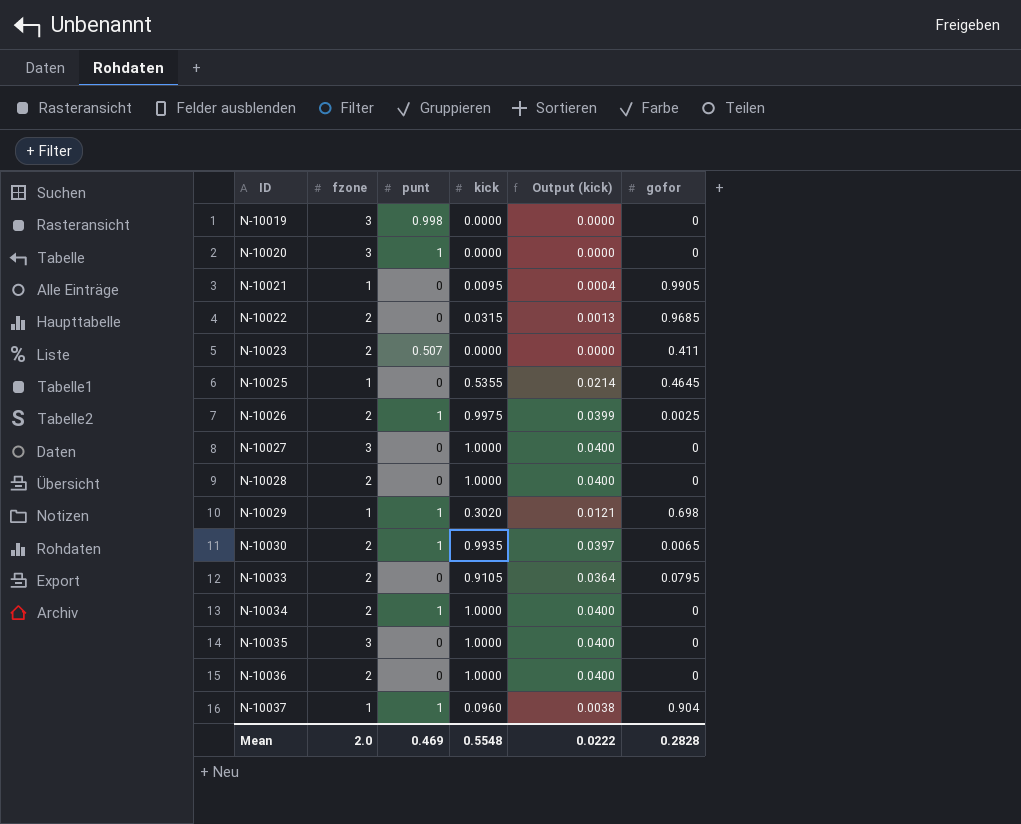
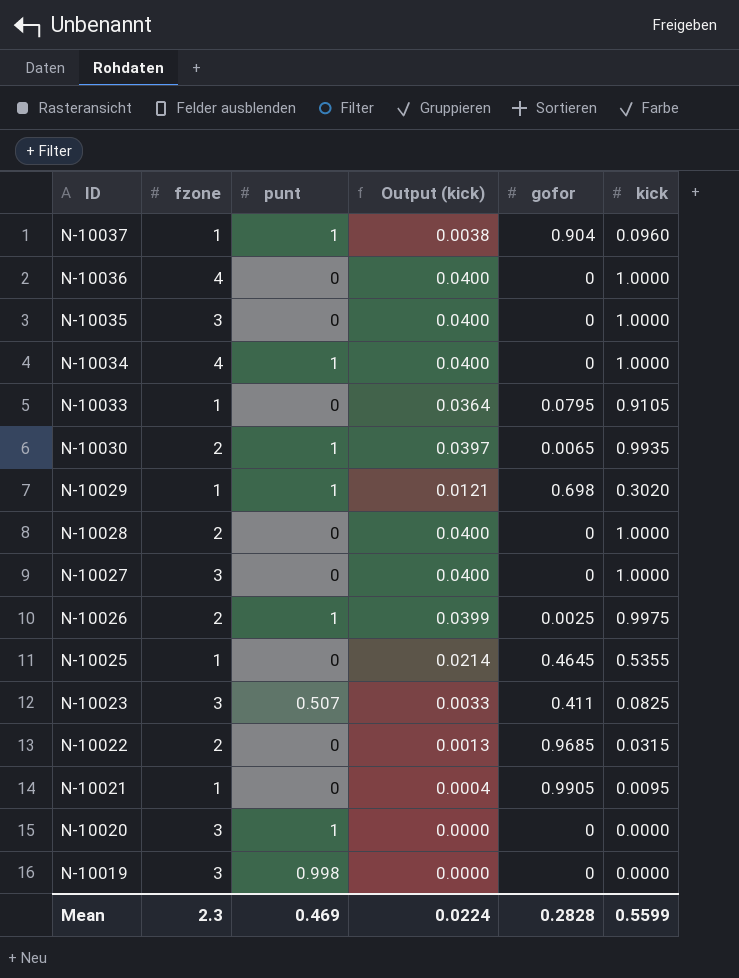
row order: ID ascending -> ID descending
column kick | position: 4 -> 6
N-10036 | fzone: 2 -> 4
N-10034 | fzone: 2 -> 4
N-10033 | fzone: 2 -> 1
N-10023 | fzone: 2 -> 3
N-10023 | Output (kick): 0.0000 -> 0.0033
N-10023 | kick: 0.0000 -> 0.0825
Mean | fzone: 2.0 -> 2.3
Mean | Output (kick): 0.0222 -> 0.0224
Mean | kick: 0.5548 -> 0.5599

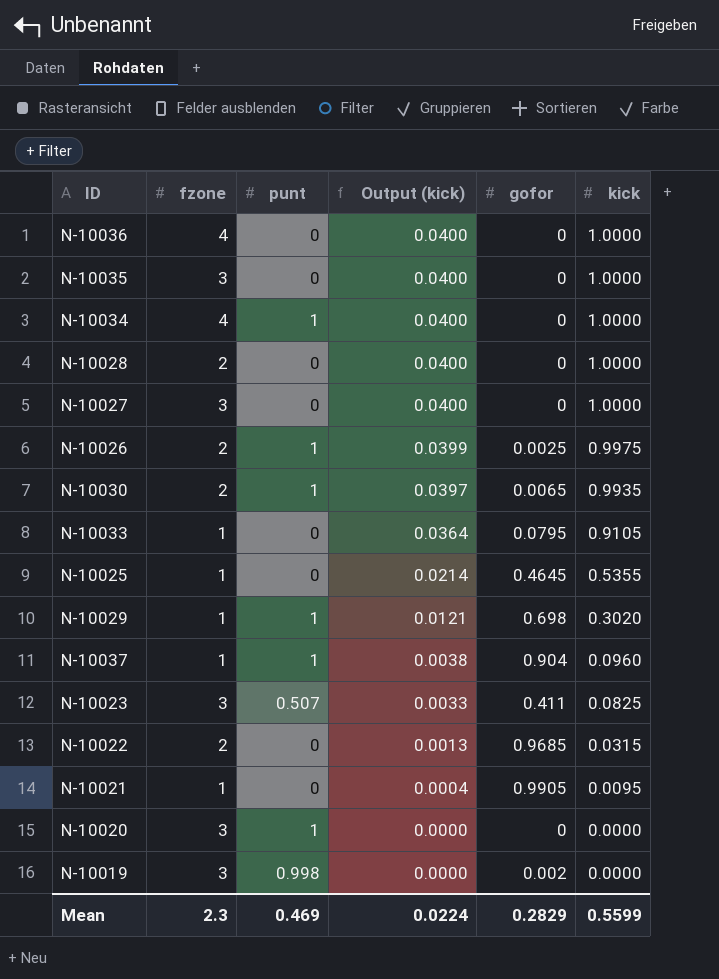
row order: ID descending -> Output (kick) descending
N-10019 | gofor: 0 -> 0.002
Mean | gofor: 0.2828 -> 0.2829

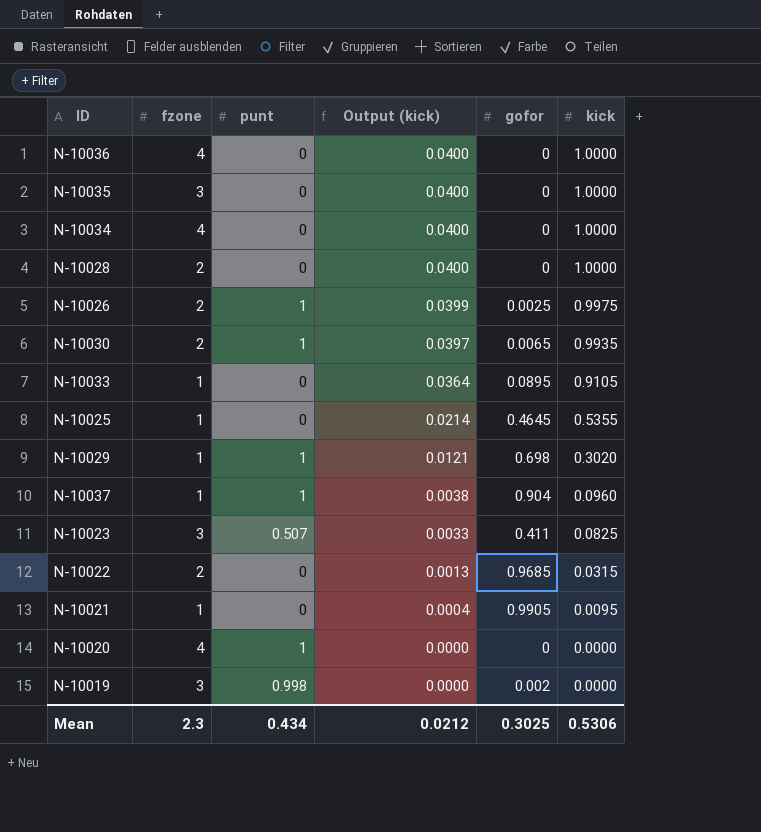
row N-10027: 3 | 0 | 0.0400 | 0 | 1.0000 -> none
N-10034 | punt: 1 -> 0
N-10033 | gofor: 0.0795 -> 0.0895
N-10020 | fzone: 3 -> 4
Mean | punt: 0.469 -> 0.434
Mean | Output (kick): 0.0224 -> 0.0212
Mean | gofor: 0.2829 -> 0.3025
Mean | kick: 0.5599 -> 0.5306

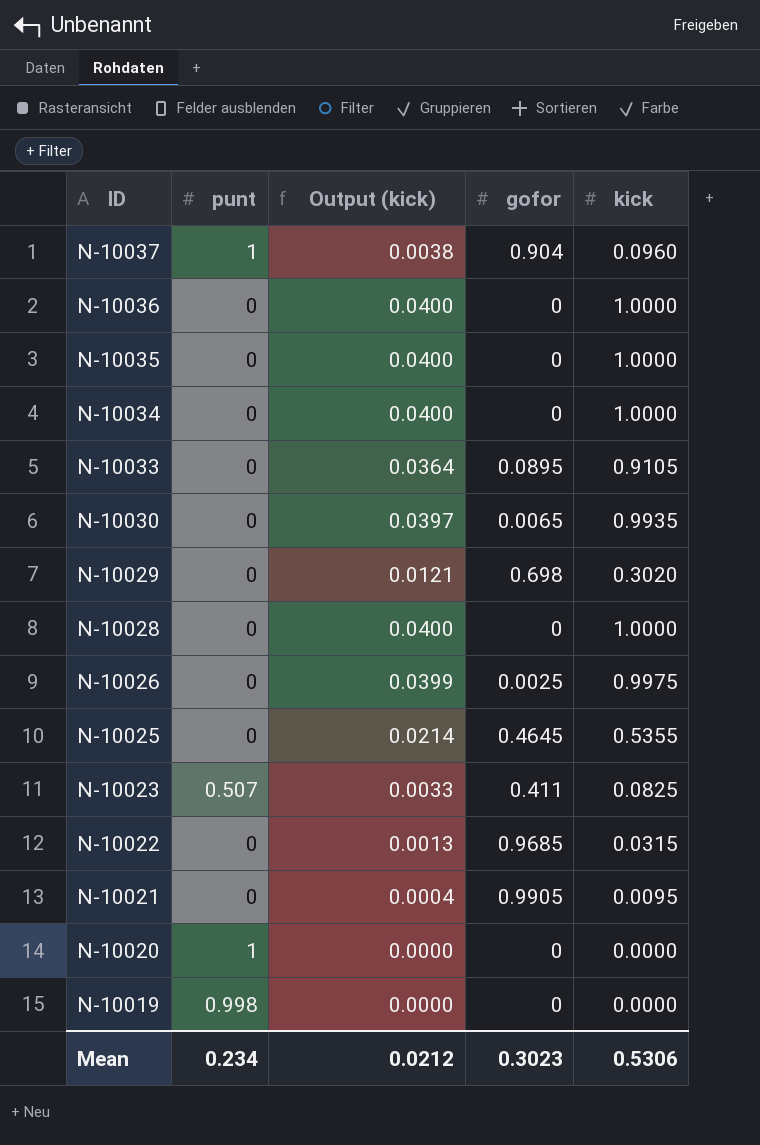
row order: Output (kick) descending -> ID descending
column fzone | position: 2 -> none
N-10030 | punt: 1 -> 0
N-10029 | punt: 1 -> 0
N-10026 | punt: 1 -> 0
N-10019 | gofor: 0.002 -> 0
Mean | punt: 0.434 -> 0.234
Mean | gofor: 0.3025 -> 0.3023

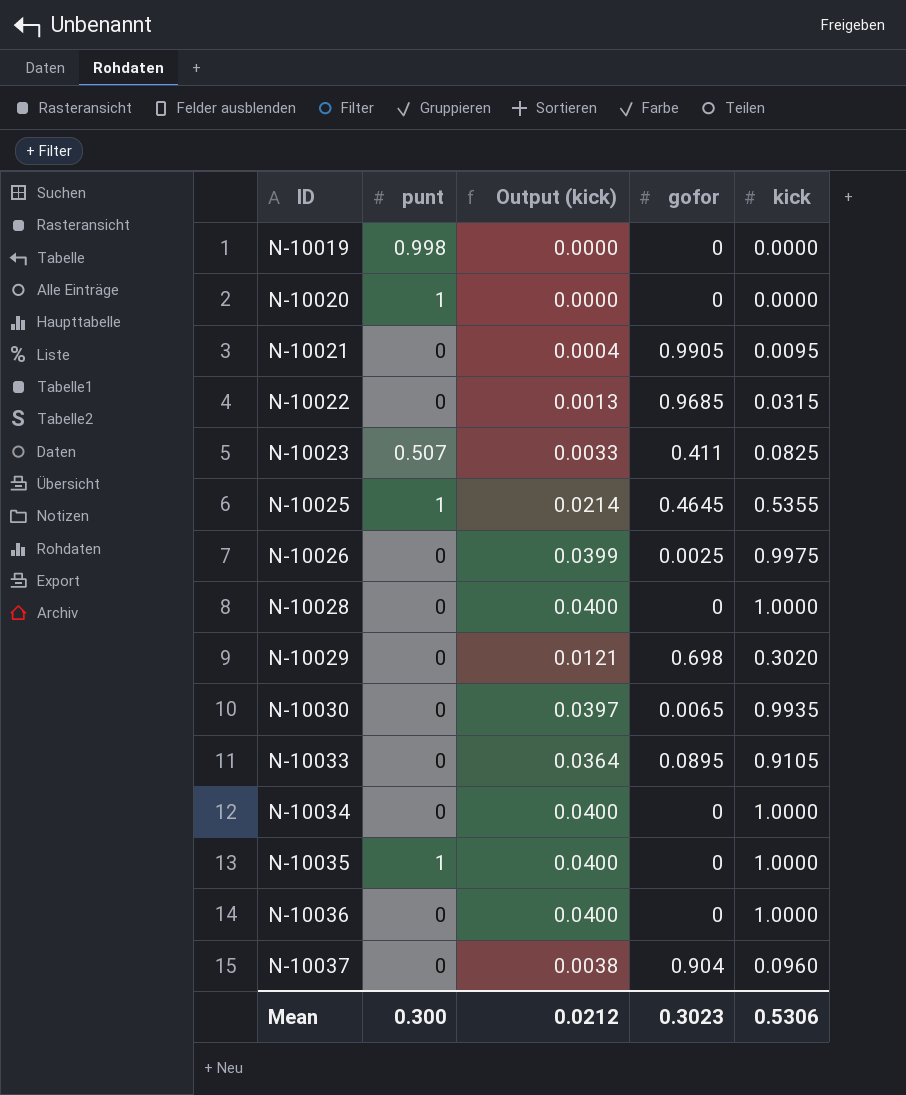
row order: ID descending -> ID ascending
N-10025 | punt: 0 -> 1
N-10035 | punt: 0 -> 1
N-10037 | punt: 1 -> 0
Mean | punt: 0.234 -> 0.300

